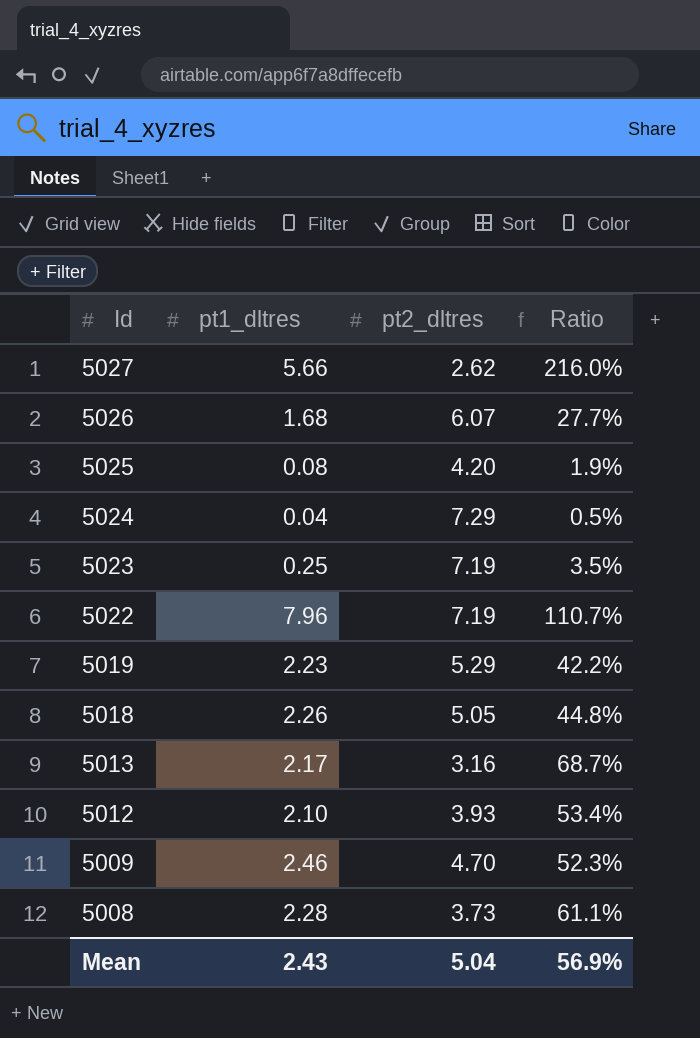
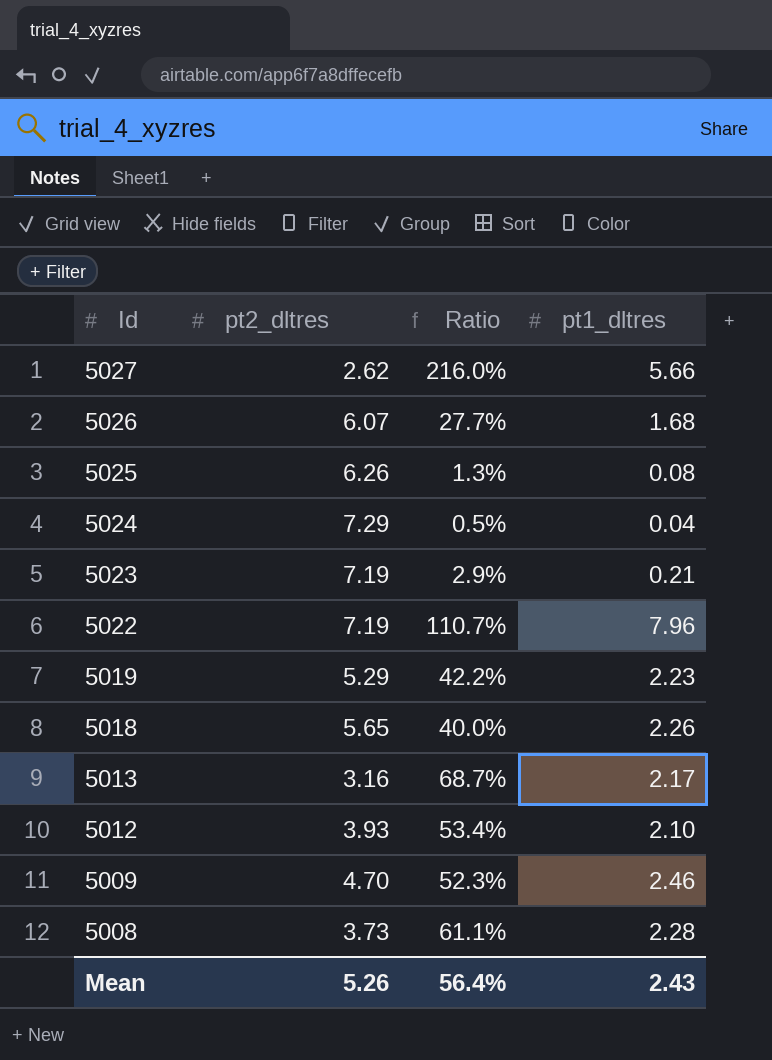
column pt1_dltres | position: 2 -> 4
5025 | pt2_dltres: 4.20 -> 6.26
5025 | Ratio: 1.9% -> 1.3%
5023 | Ratio: 3.5% -> 2.9%
5023 | pt1_dltres: 0.25 -> 0.21
5018 | pt2_dltres: 5.05 -> 5.65
5018 | Ratio: 44.8% -> 40.0%
Mean | pt2_dltres: 5.04 -> 5.26
Mean | Ratio: 56.9% -> 56.4%

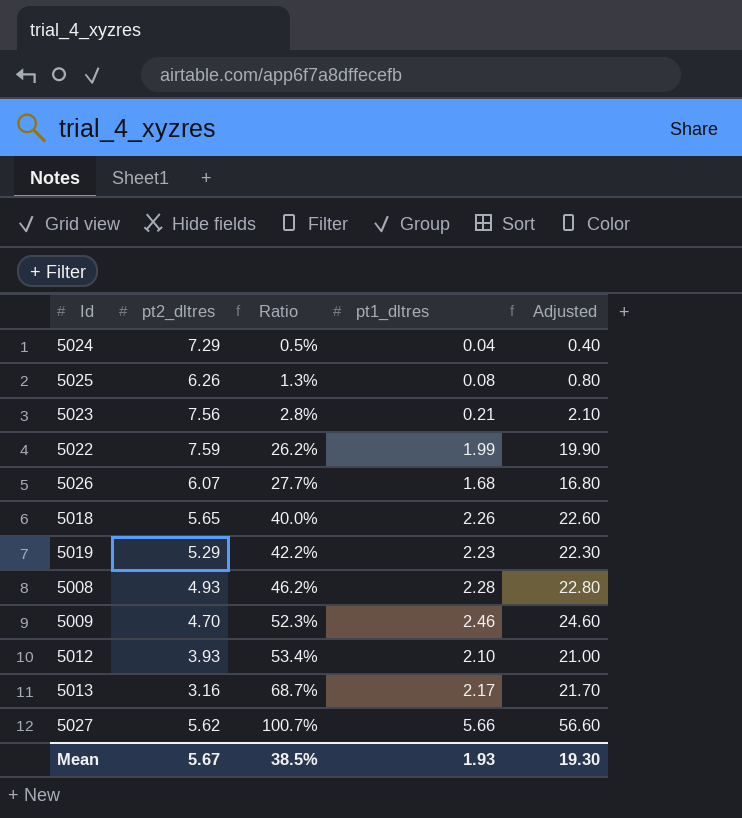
row order: Id descending -> Ratio ascending
column Adjusted | formula: none -> [pt1_dltres] * 10
5023 | pt2_dltres: 7.19 -> 7.56
5023 | Ratio: 2.9% -> 2.8%
5022 | pt2_dltres: 7.19 -> 7.59
5022 | Ratio: 110.7% -> 26.2%
5022 | pt1_dltres: 7.96 -> 1.99
5008 | pt2_dltres: 3.73 -> 4.93
5008 | Ratio: 61.1% -> 46.2%
5027 | pt2_dltres: 2.62 -> 5.62
5027 | Ratio: 216.0% -> 100.7%
Mean | pt2_dltres: 5.26 -> 5.67
Mean | Ratio: 56.4% -> 38.5%
Mean | pt1_dltres: 2.43 -> 1.93

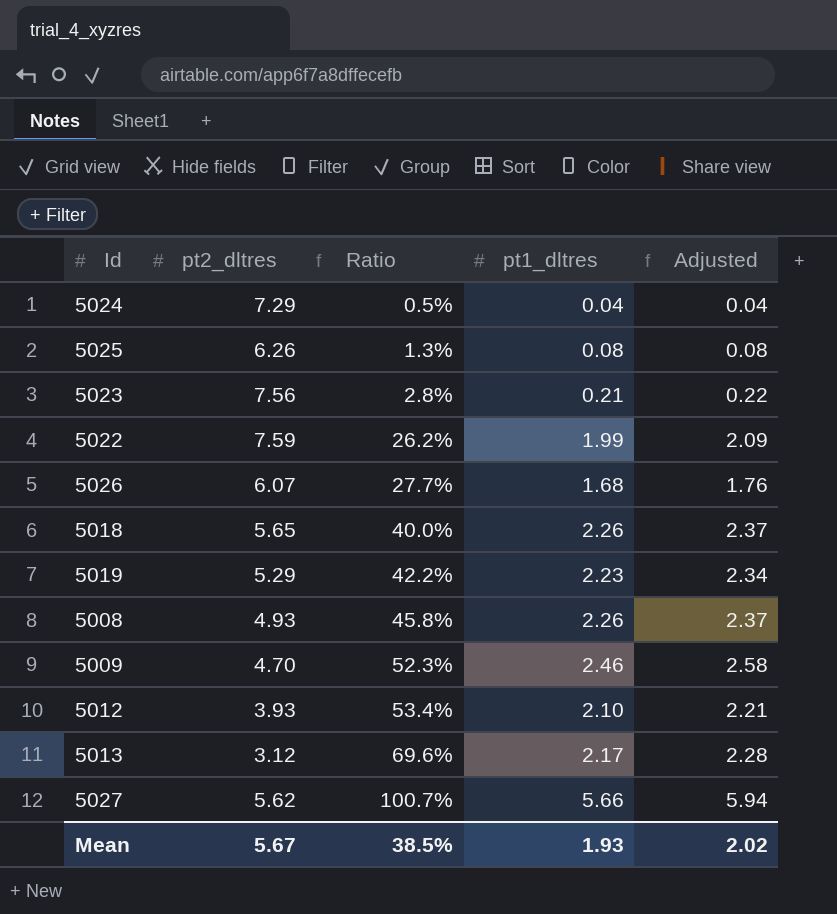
column Adjusted | formula: [pt1_dltres] * 10 -> [pt1_dltres] * 1.05
5008 | Ratio: 46.2% -> 45.8%
5008 | pt1_dltres: 2.28 -> 2.26
5013 | pt2_dltres: 3.16 -> 3.12
5013 | Ratio: 68.7% -> 69.6%
Mean | Adjusted: 19.30 -> 2.02

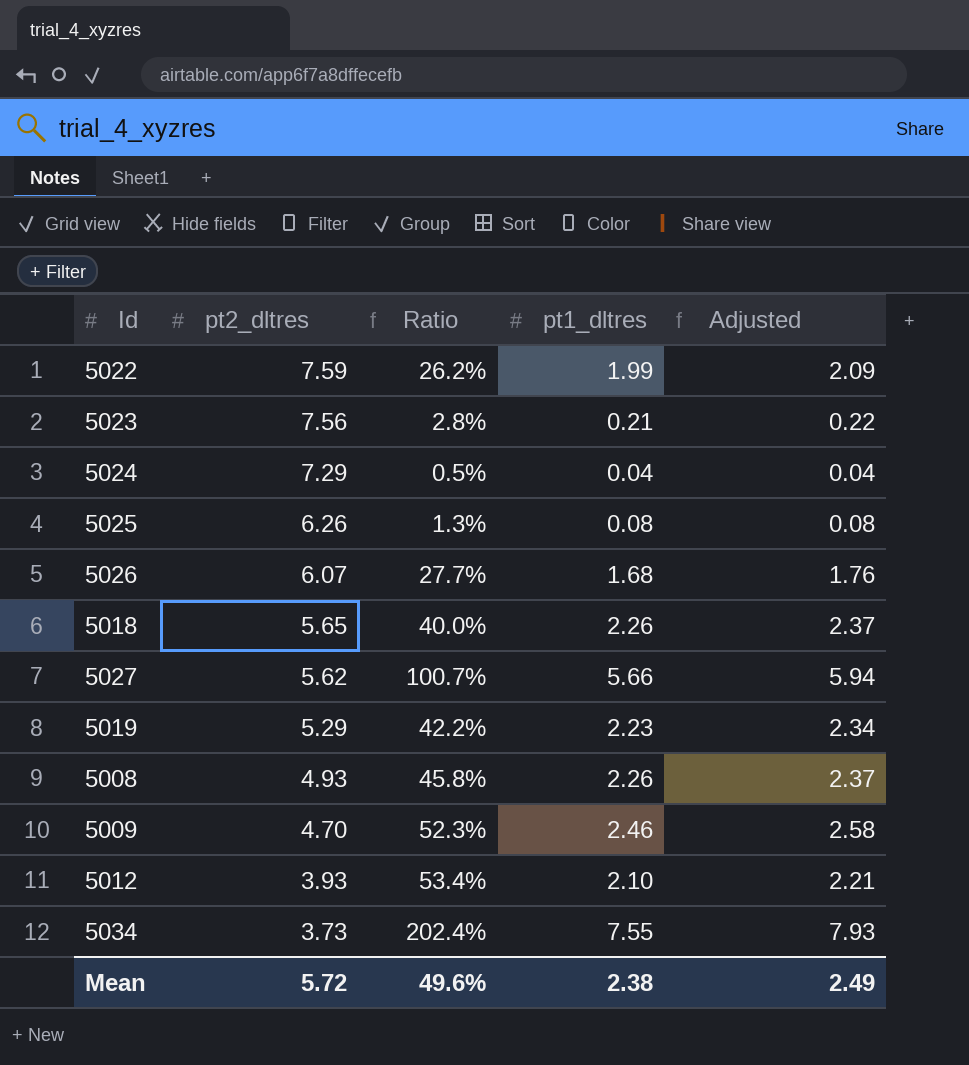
row order: Ratio ascending -> pt2_dltres descending
row 5013: 3.12 | 69.6% | 2.17 | 2.28 -> none
row 5034: none -> 3.73 | 202.4% | 7.55 | 7.93
Mean | pt2_dltres: 5.67 -> 5.72
Mean | Ratio: 38.5% -> 49.6%
Mean | pt1_dltres: 1.93 -> 2.38
Mean | Adjusted: 2.02 -> 2.49

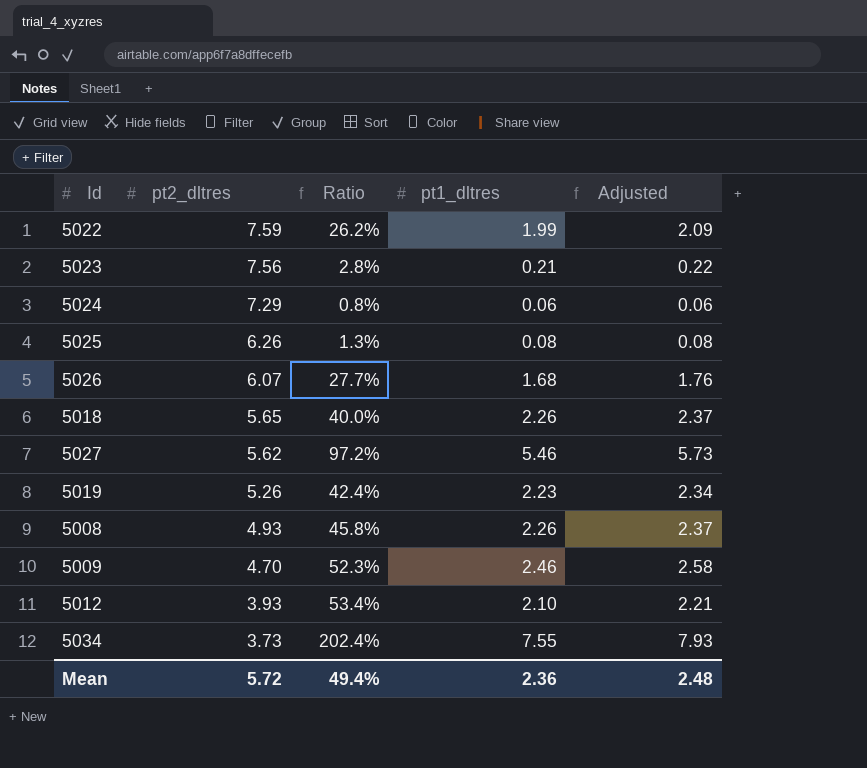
5024 | Ratio: 0.5% -> 0.8%
5024 | pt1_dltres: 0.04 -> 0.06
5024 | Adjusted: 0.04 -> 0.06
5027 | Ratio: 100.7% -> 97.2%
5027 | pt1_dltres: 5.66 -> 5.46
5027 | Adjusted: 5.94 -> 5.73
5019 | pt2_dltres: 5.29 -> 5.26
5019 | Ratio: 42.2% -> 42.4%
Mean | Ratio: 49.6% -> 49.4%
Mean | pt1_dltres: 2.38 -> 2.36
Mean | Adjusted: 2.49 -> 2.48

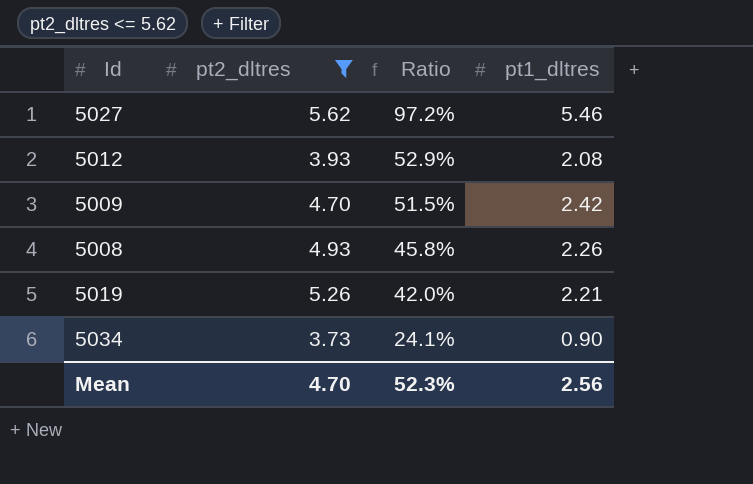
filter: none -> pt2_dltres <= 5.62
row order: pt2_dltres descending -> Ratio descending
column Adjusted | formula: [pt1_dltres] * 1.05 -> none
5012 | Ratio: 53.4% -> 52.9%
5012 | pt1_dltres: 2.10 -> 2.08
5009 | Ratio: 52.3% -> 51.5%
5009 | pt1_dltres: 2.46 -> 2.42
5019 | Ratio: 42.4% -> 42.0%
5019 | pt1_dltres: 2.23 -> 2.21
5034 | Ratio: 202.4% -> 24.1%
5034 | pt1_dltres: 7.55 -> 0.90
Mean | pt2_dltres: 5.72 -> 4.70
Mean | Ratio: 49.4% -> 52.3%
Mean | pt1_dltres: 2.36 -> 2.56

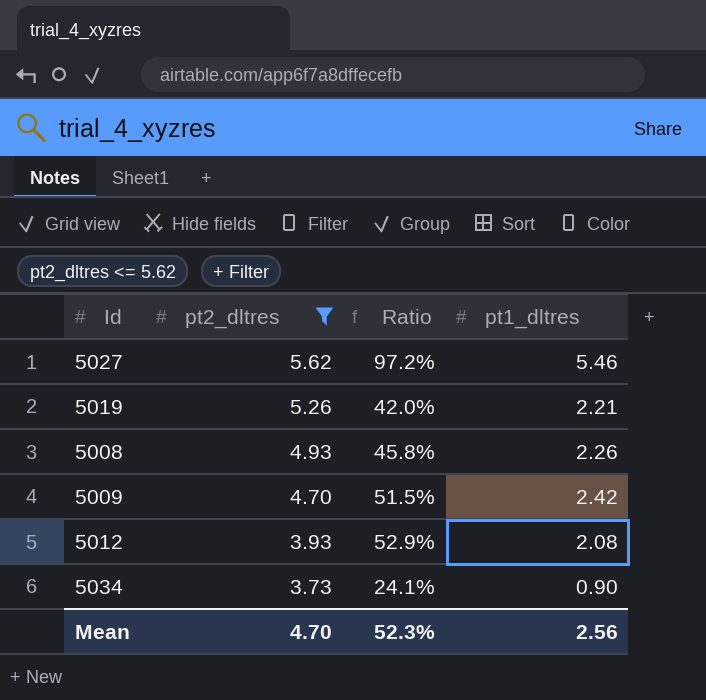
row order: Ratio descending -> pt2_dltres descending

